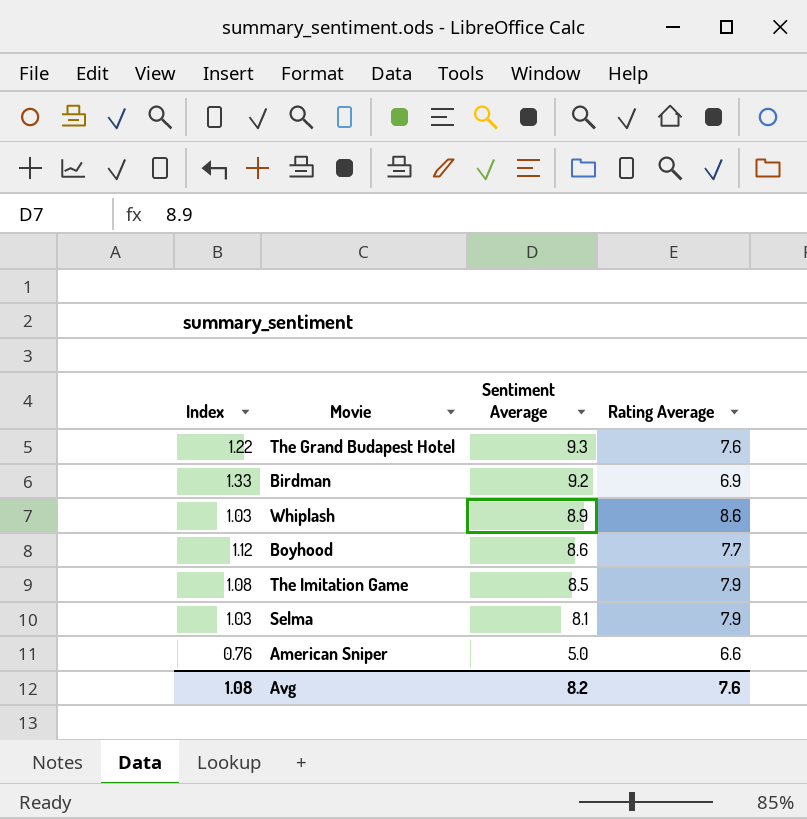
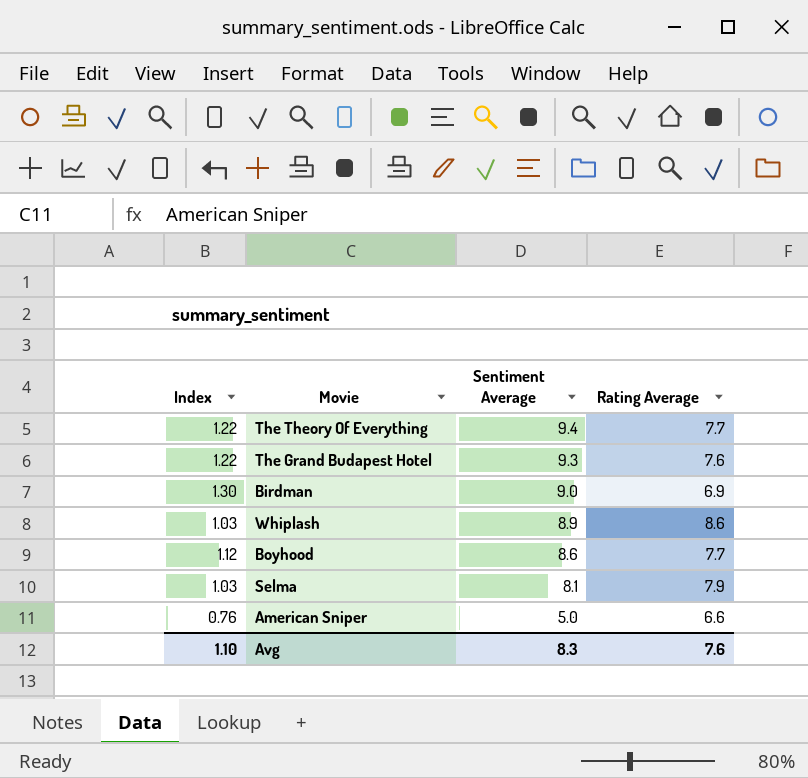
row The Imitation Game: 1.08 | 8.5 | 7.9 -> none
row The Theory Of Everything: none -> 1.22 | 9.4 | 7.7
Birdman | Index: 1.33 -> 1.30
Birdman | Sentiment Average: 9.2 -> 9.0
Avg | Index: 1.08 -> 1.10
Avg | Sentiment Average: 8.2 -> 8.3

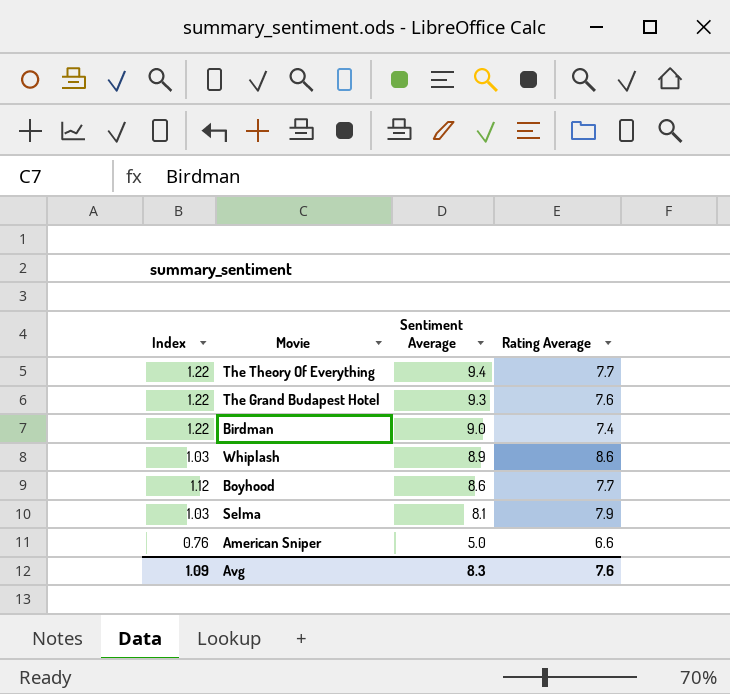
Birdman | Index: 1.30 -> 1.22
Birdman | Rating Average: 6.9 -> 7.4
Avg | Index: 1.10 -> 1.09

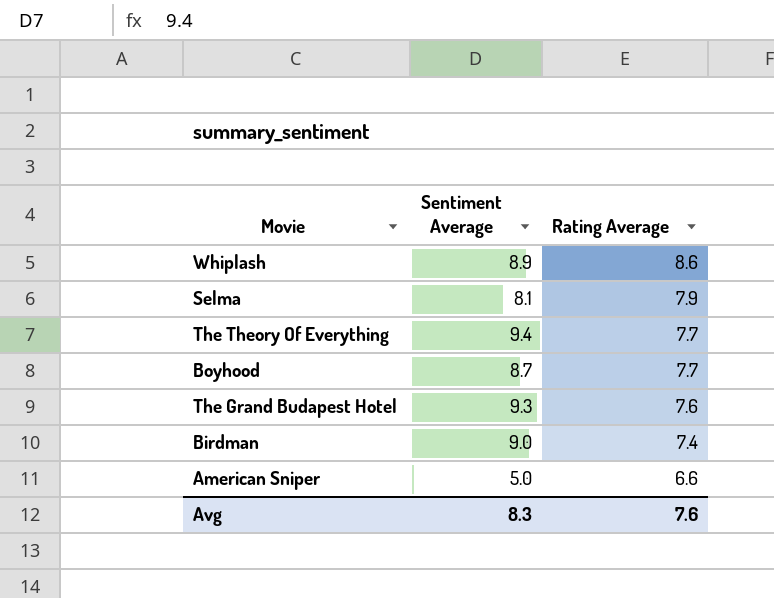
row order: Sentiment Average descending -> Rating Average descending
column Index | formula: [Sentiment Average] / [Rating Average] -> none
Boyhood | Sentiment Average: 8.6 -> 8.7

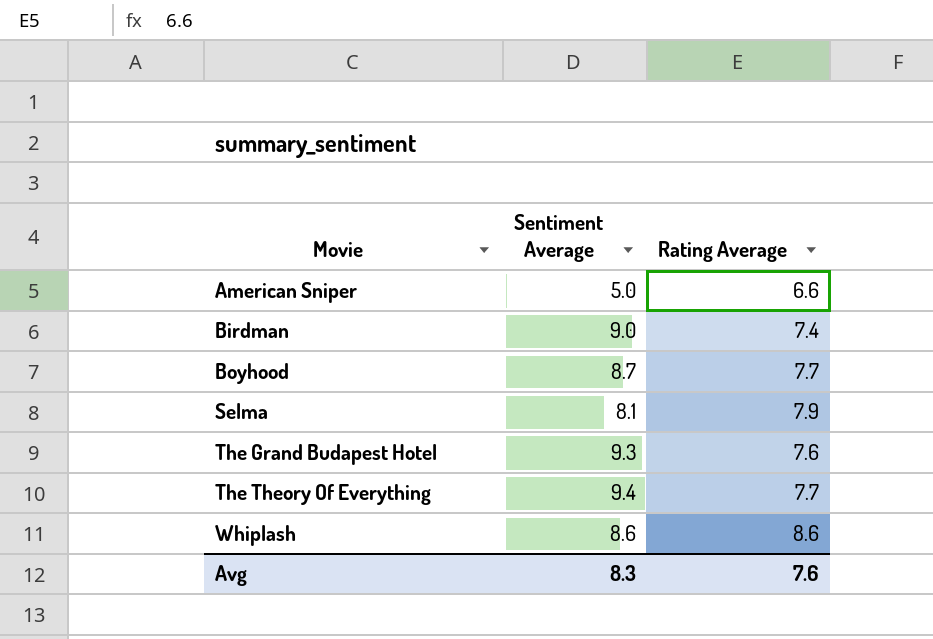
row order: Rating Average descending -> Movie ascending
Whiplash | Sentiment Average: 8.9 -> 8.6

